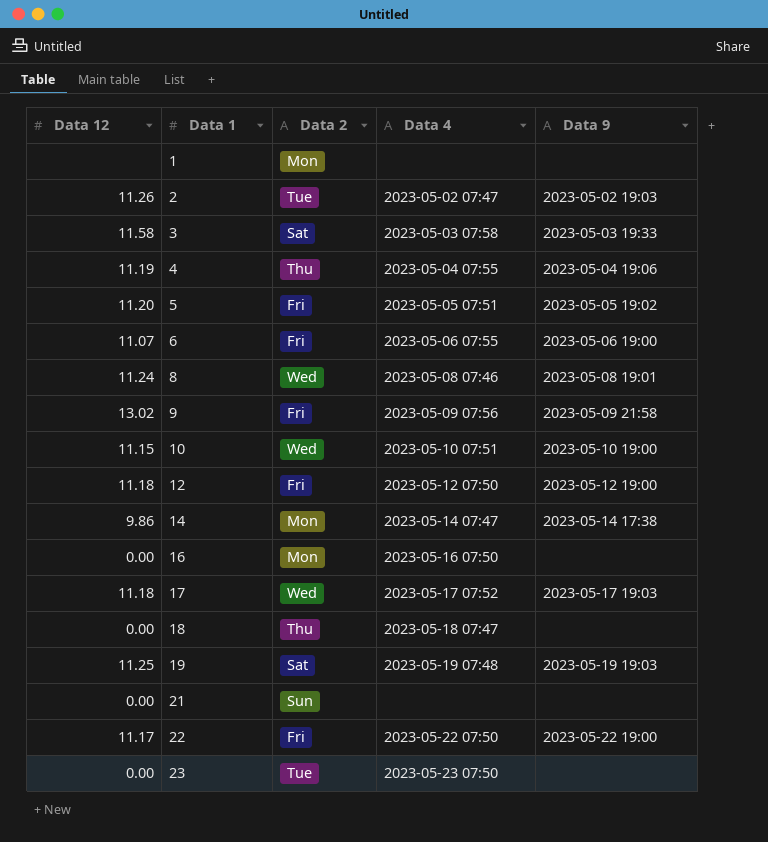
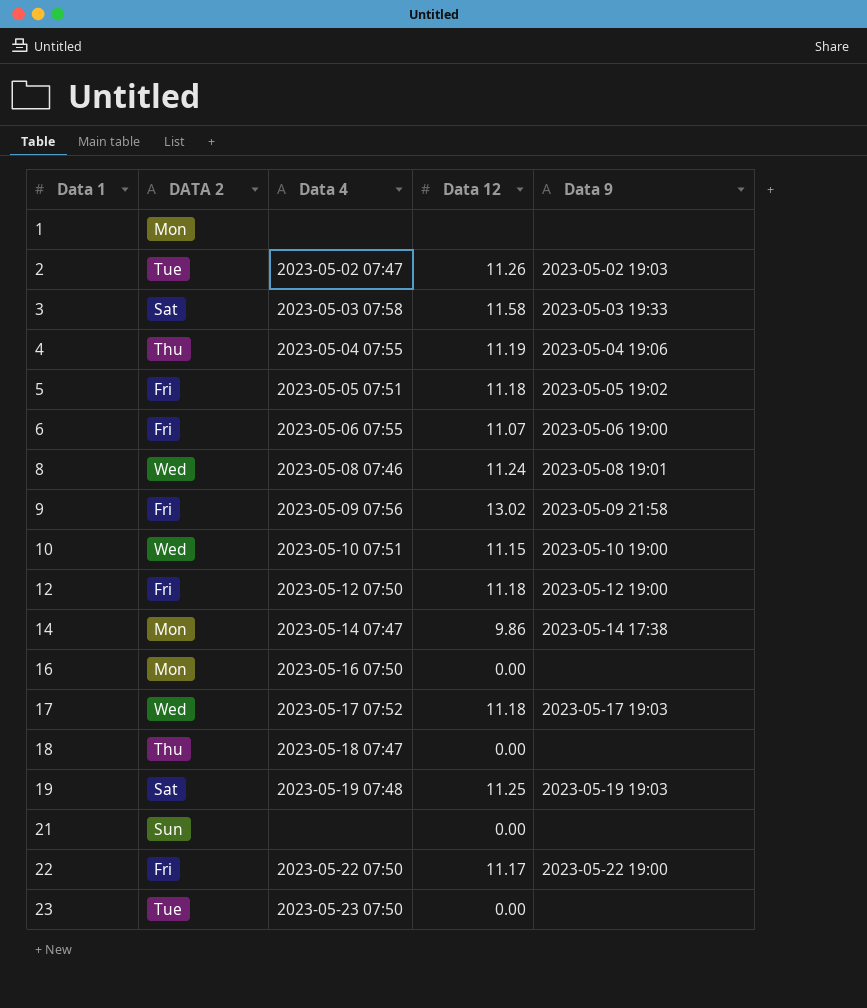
column name: Data 2 -> DATA 2
column Data 12 | position: 1 -> 4
5 | Data 12: 11.20 -> 11.18

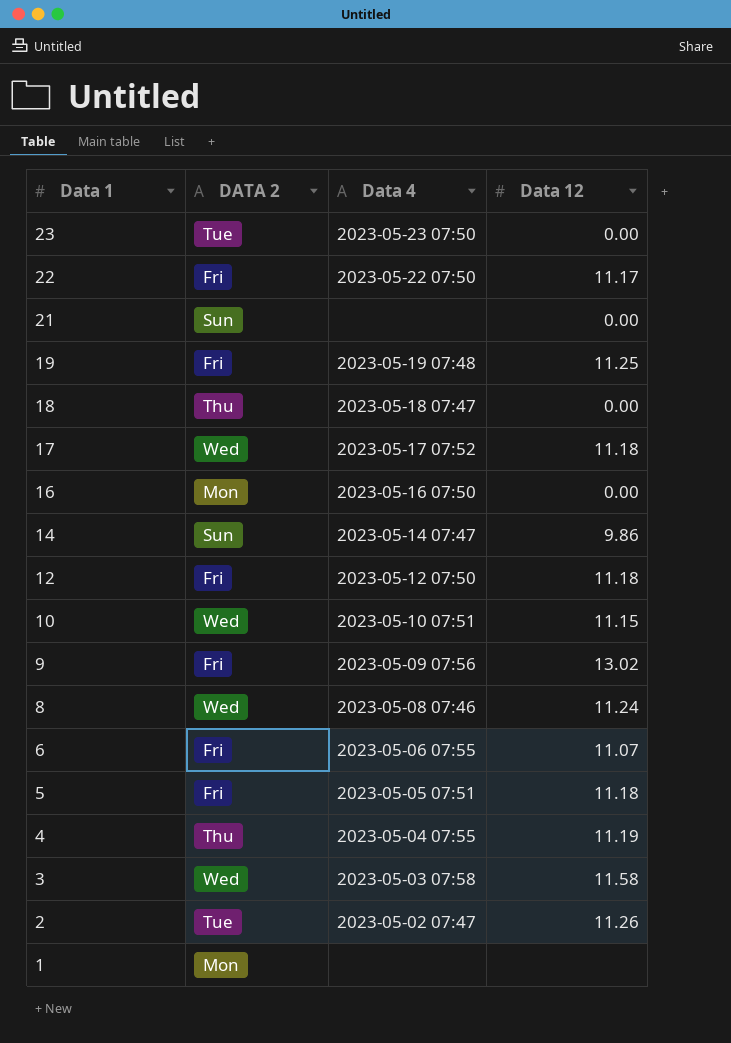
row order: Data 1 ascending -> Data 1 descending
column Data 9 | position: 5 -> none
19 | DATA 2: Sat -> Fri
14 | DATA 2: Mon -> Sun
3 | DATA 2: Sat -> Wed

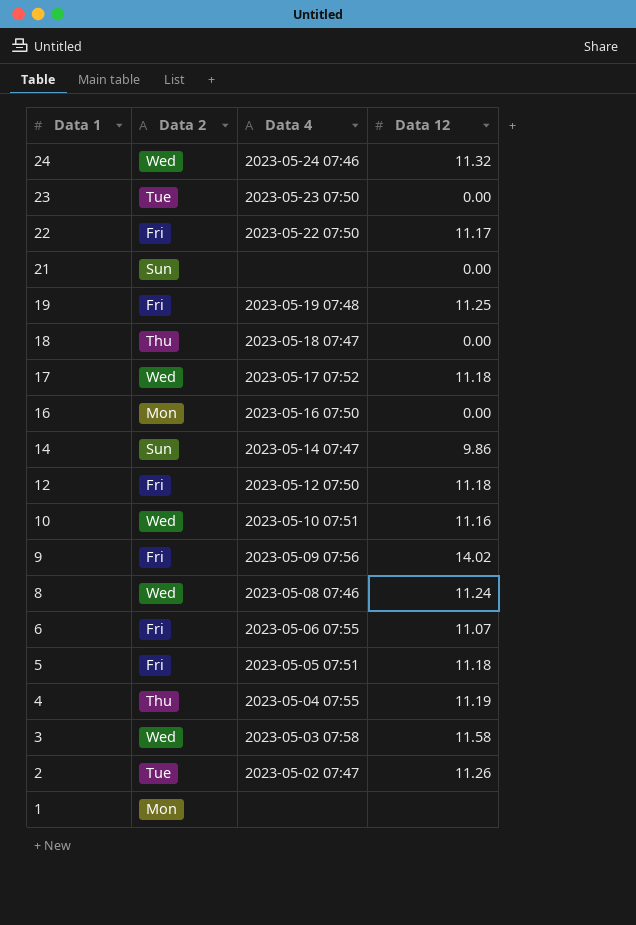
column name: DATA 2 -> Data 2
row 24: none -> Wed | 2023-05-24 07:46 | 11.32
10 | Data 12: 11.15 -> 11.16
9 | Data 12: 13.02 -> 14.02

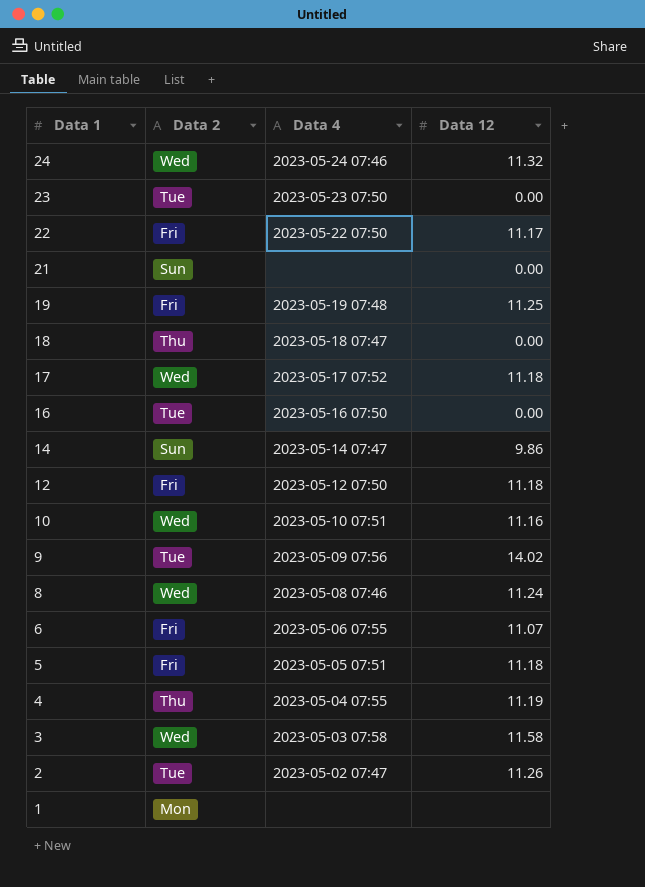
16 | Data 2: Mon -> Tue
9 | Data 2: Fri -> Tue

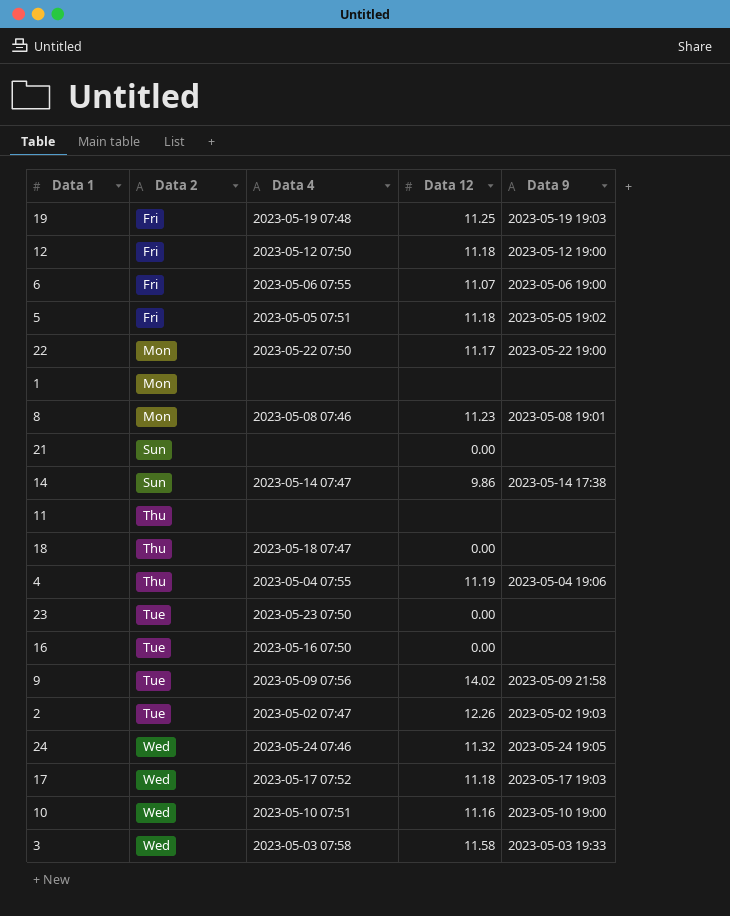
row order: Data 1 descending -> Data 2 ascending
column Data 9 | position: none -> 5
22 | Data 2: Fri -> Mon
8 | Data 2: Wed -> Mon
8 | Data 12: 11.24 -> 11.23
row 11: none -> Thu | none | none | none
2 | Data 12: 11.26 -> 12.26

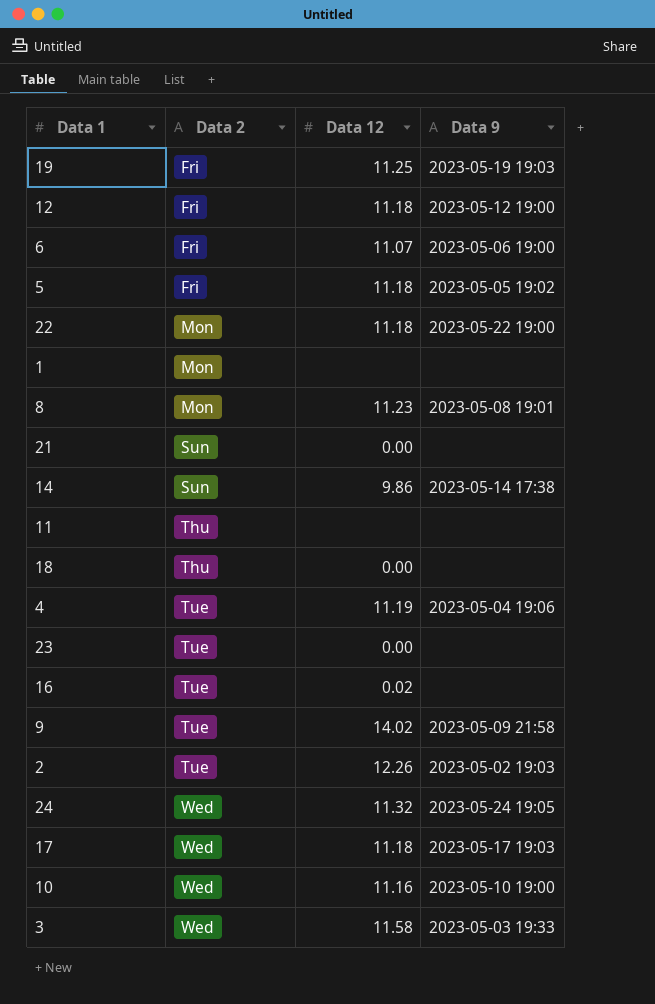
column Data 4 | position: 3 -> none
22 | Data 12: 11.17 -> 11.18
4 | Data 2: Thu -> Tue
16 | Data 12: 0.00 -> 0.02

